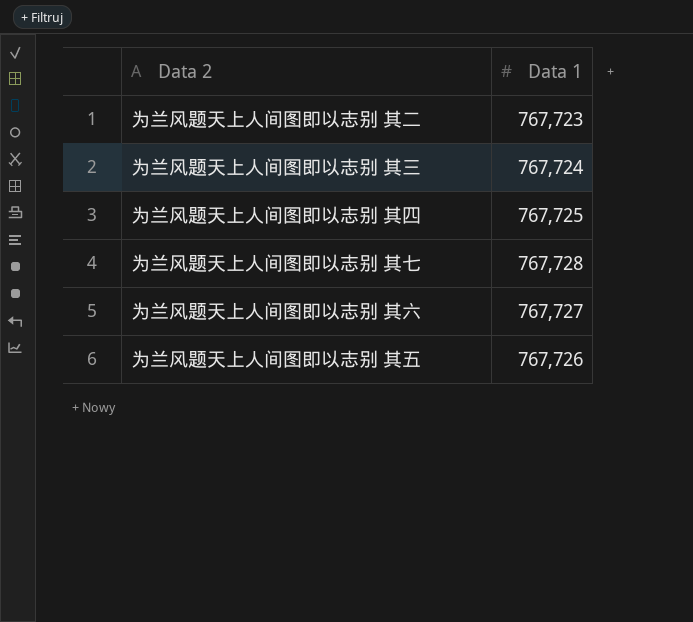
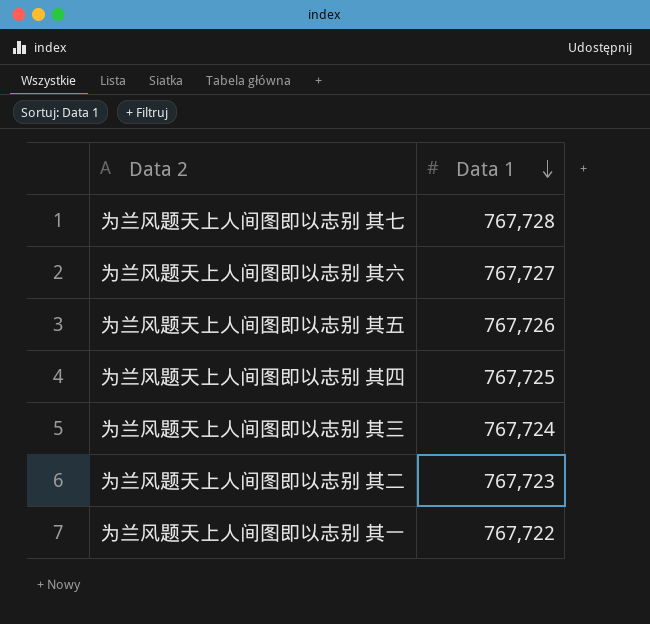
row order: none -> Data 1 descending
row 为兰风题天上人间图即以志别 其一: none -> 767,722

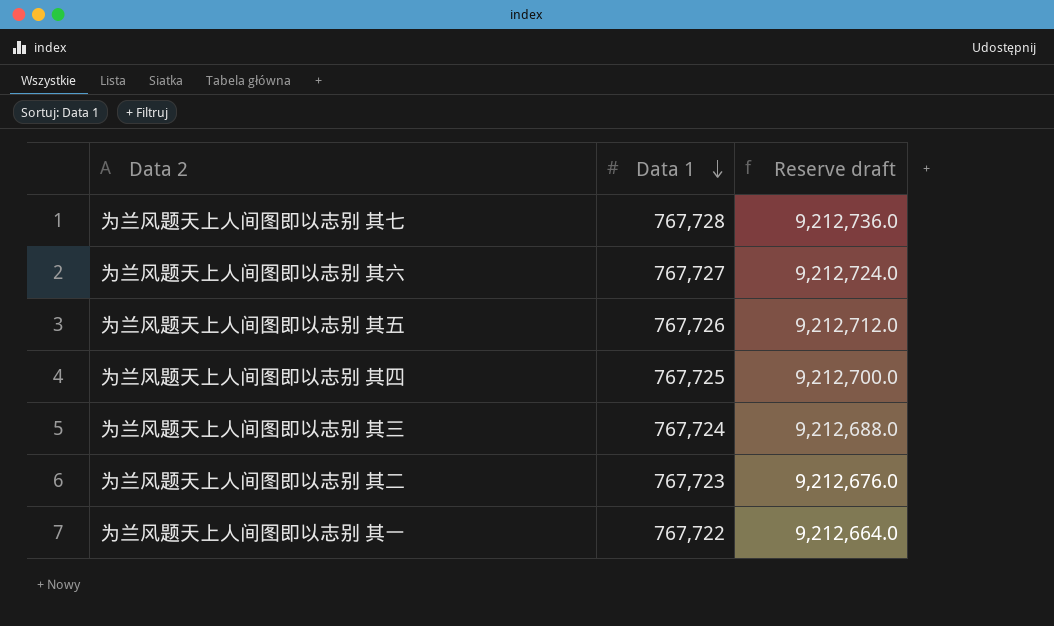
column Reserve draft | formula: none -> [Data 1] * 12

